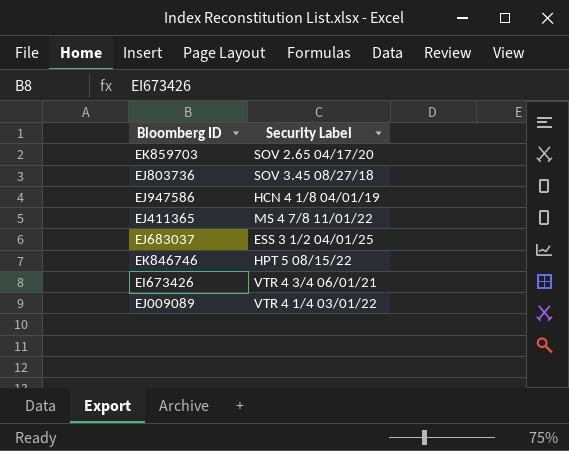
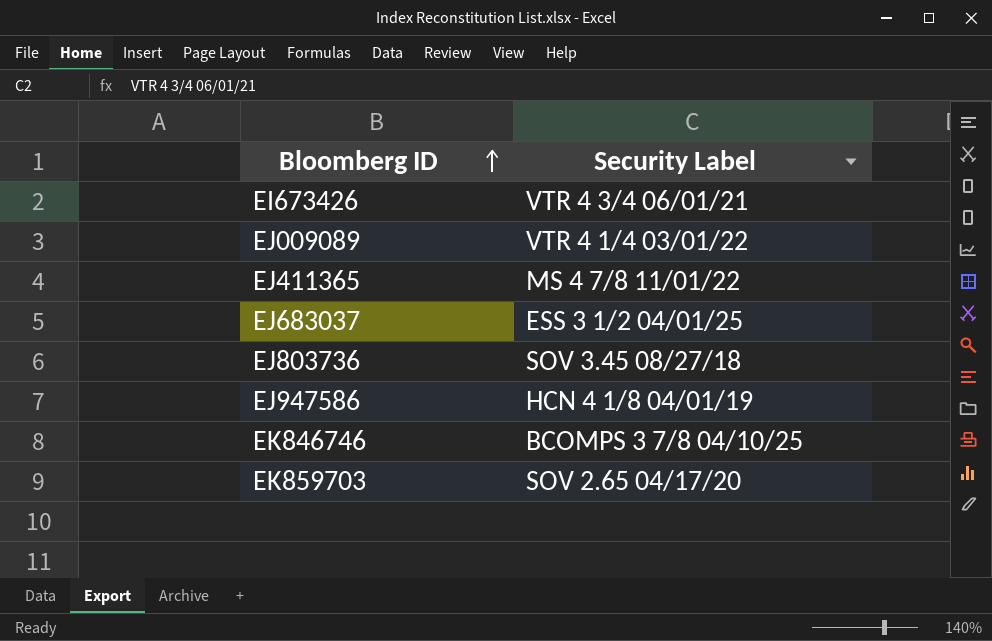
row order: none -> Bloomberg ID ascending
EK846746 | Security Label: HPT 5 08/15/22 -> BCOMPS 3 7/8 04/10/25

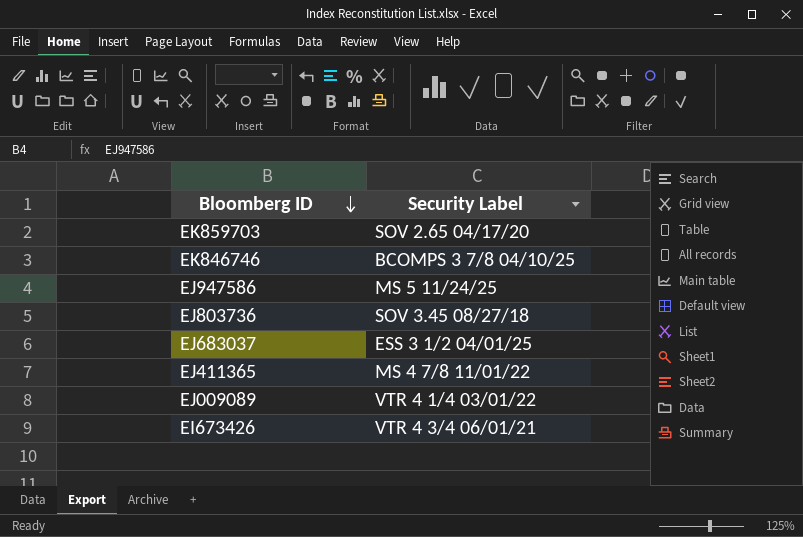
row order: Bloomberg ID ascending -> Bloomberg ID descending
EJ947586 | Security Label: HCN 4 1/8 04/01/19 -> MS 5 11/24/25

